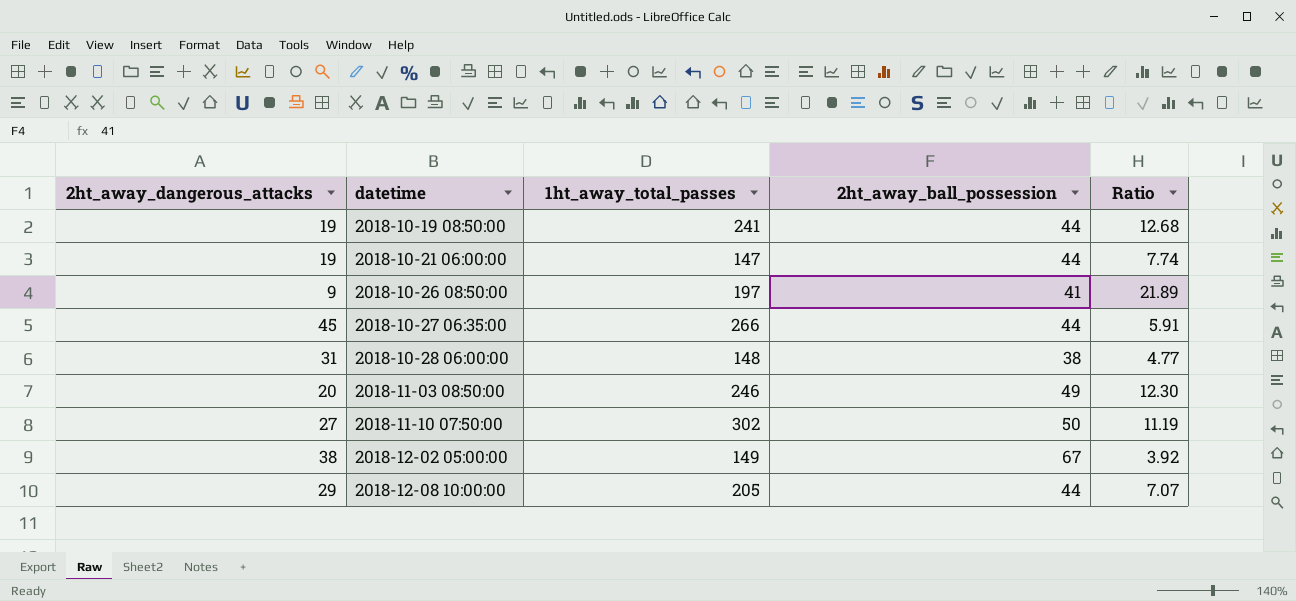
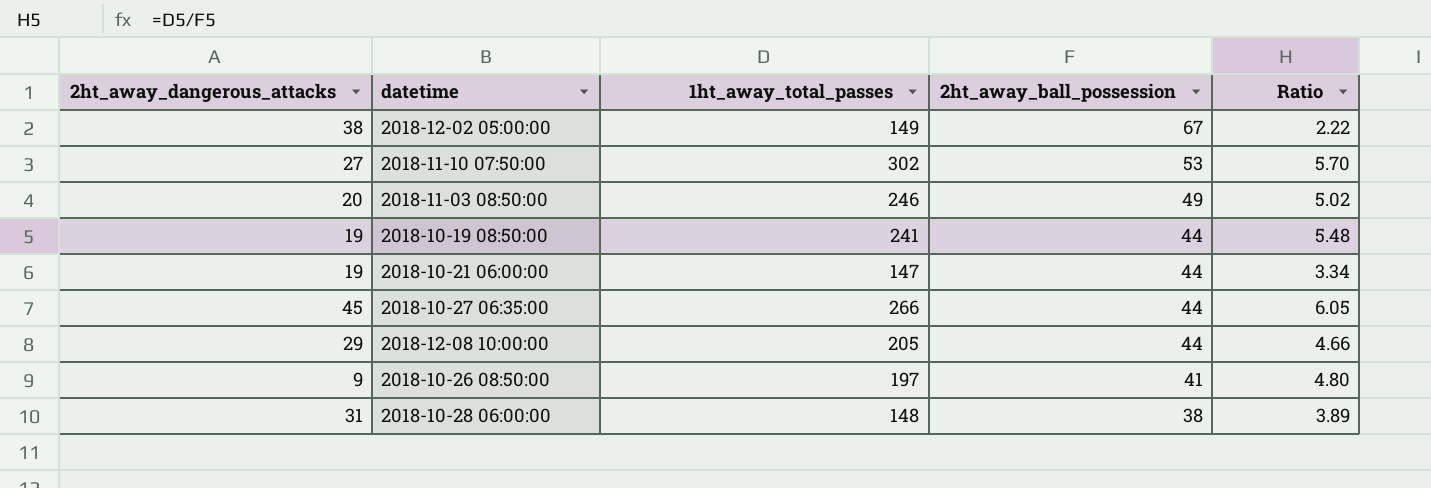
row order: datetime ascending -> 2ht_away_ball_possession descending
column Ratio | formula: [1ht_away_total_passes] / [2ht_away_dangerous_attacks] -> [1ht_away_total_passes] / [2ht_away_ball_possession]
2018-11-10 07:50:00 | 2ht_away_ball_possession: 50 -> 53

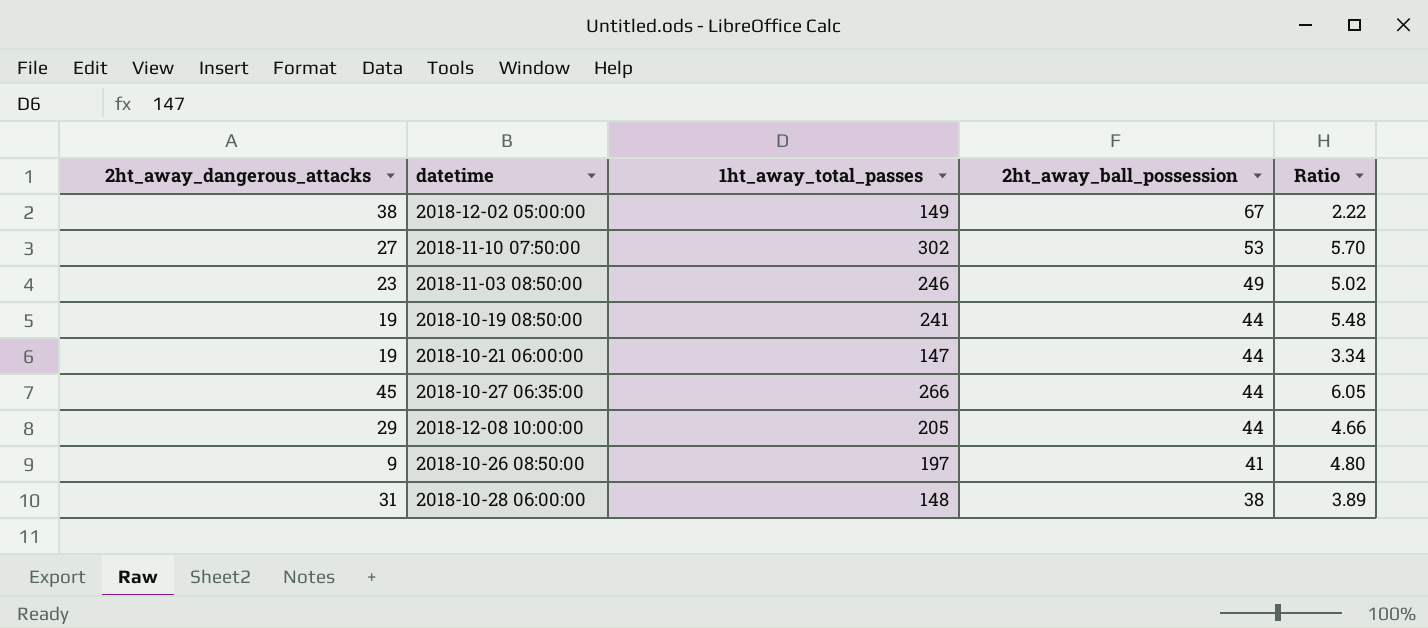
2018-11-03 08:50:00 | 2ht_away_dangerous_attacks: 20 -> 23

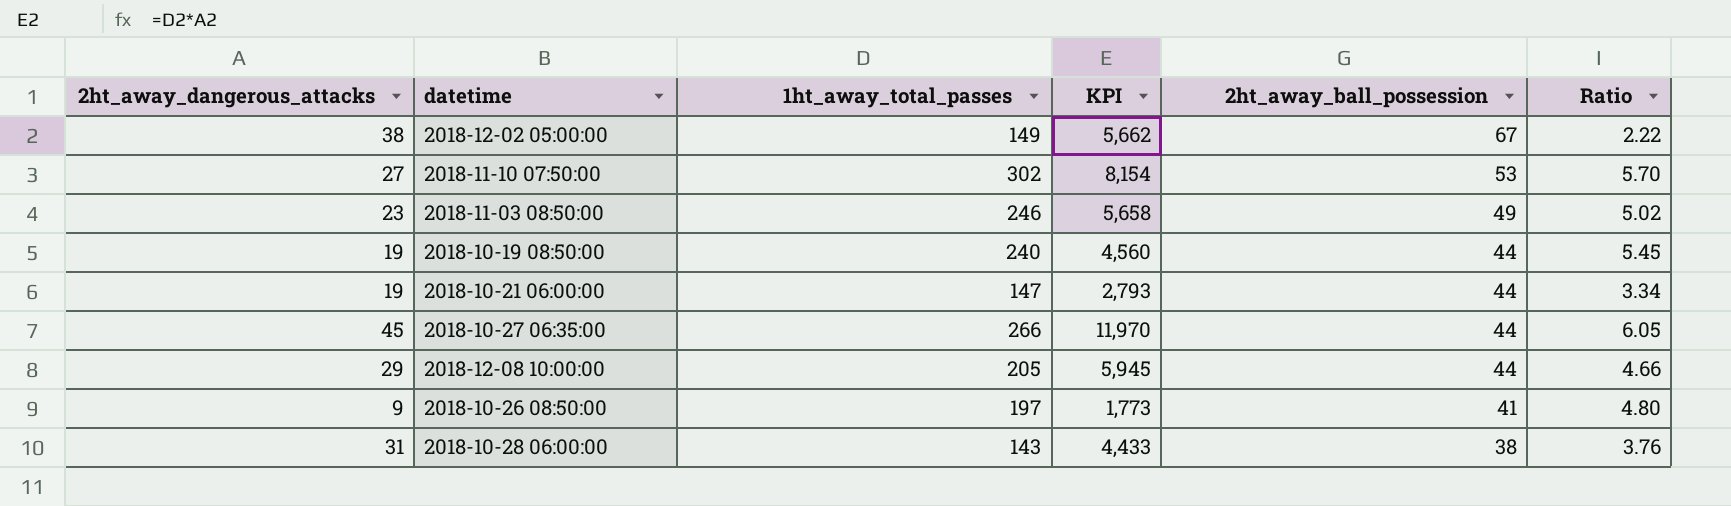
column KPI | formula: none -> [2ht_away_dangerous_attacks] * [1ht_away_total_passes]
2018-10-19 08:50:00 | 1ht_away_total_passes: 241 -> 240
2018-10-19 08:50:00 | Ratio: 5.48 -> 5.45
2018-10-28 06:00:00 | 1ht_away_total_passes: 148 -> 143
2018-10-28 06:00:00 | Ratio: 3.89 -> 3.76

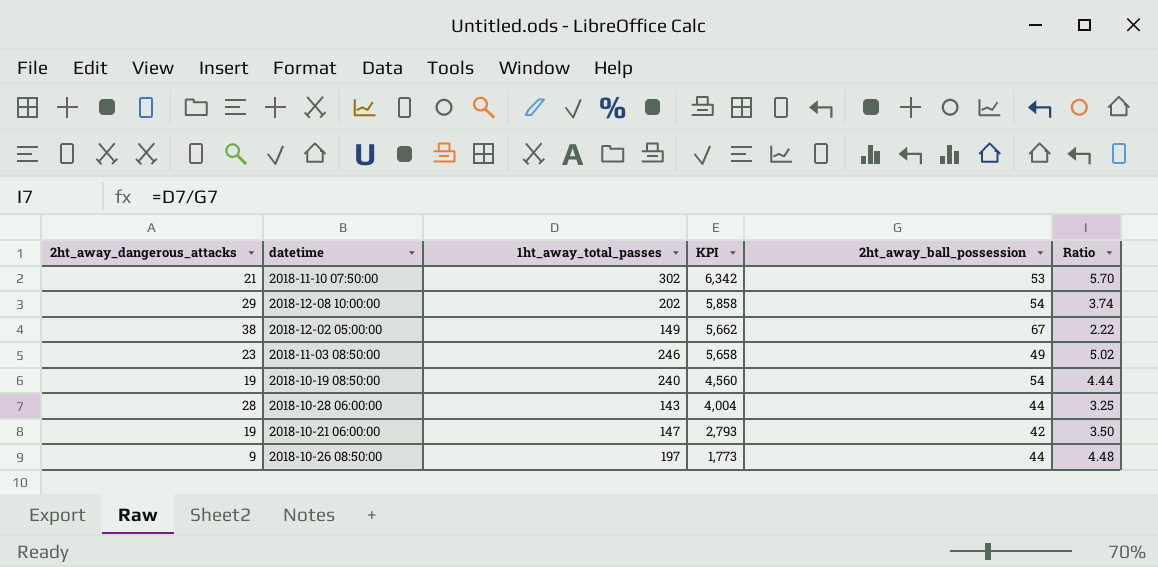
row order: 2ht_away_ball_possession descending -> KPI descending
row 2018-10-27 06:35:00: 45 | 266 | 11,970 | 44 | 6.05 -> none
2018-11-10 07:50:00 | 2ht_away_dangerous_attacks: 27 -> 21
2018-11-10 07:50:00 | KPI: 8,154 -> 6,342
2018-12-08 10:00:00 | 1ht_away_total_passes: 205 -> 202
2018-12-08 10:00:00 | KPI: 5,945 -> 5,858
2018-12-08 10:00:00 | 2ht_away_ball_possession: 44 -> 54
2018-12-08 10:00:00 | Ratio: 4.66 -> 3.74
2018-10-19 08:50:00 | 2ht_away_ball_possession: 44 -> 54
2018-10-19 08:50:00 | Ratio: 5.45 -> 4.44
2018-10-28 06:00:00 | 2ht_away_dangerous_attacks: 31 -> 28
2018-10-28 06:00:00 | KPI: 4,433 -> 4,004
2018-10-28 06:00:00 | 2ht_away_ball_possession: 38 -> 44
2018-10-28 06:00:00 | Ratio: 3.76 -> 3.25
2018-10-21 06:00:00 | 2ht_away_ball_possession: 44 -> 42
2018-10-21 06:00:00 | Ratio: 3.34 -> 3.50
2018-10-26 08:50:00 | 2ht_away_ball_possession: 41 -> 44
2018-10-26 08:50:00 | Ratio: 4.80 -> 4.48

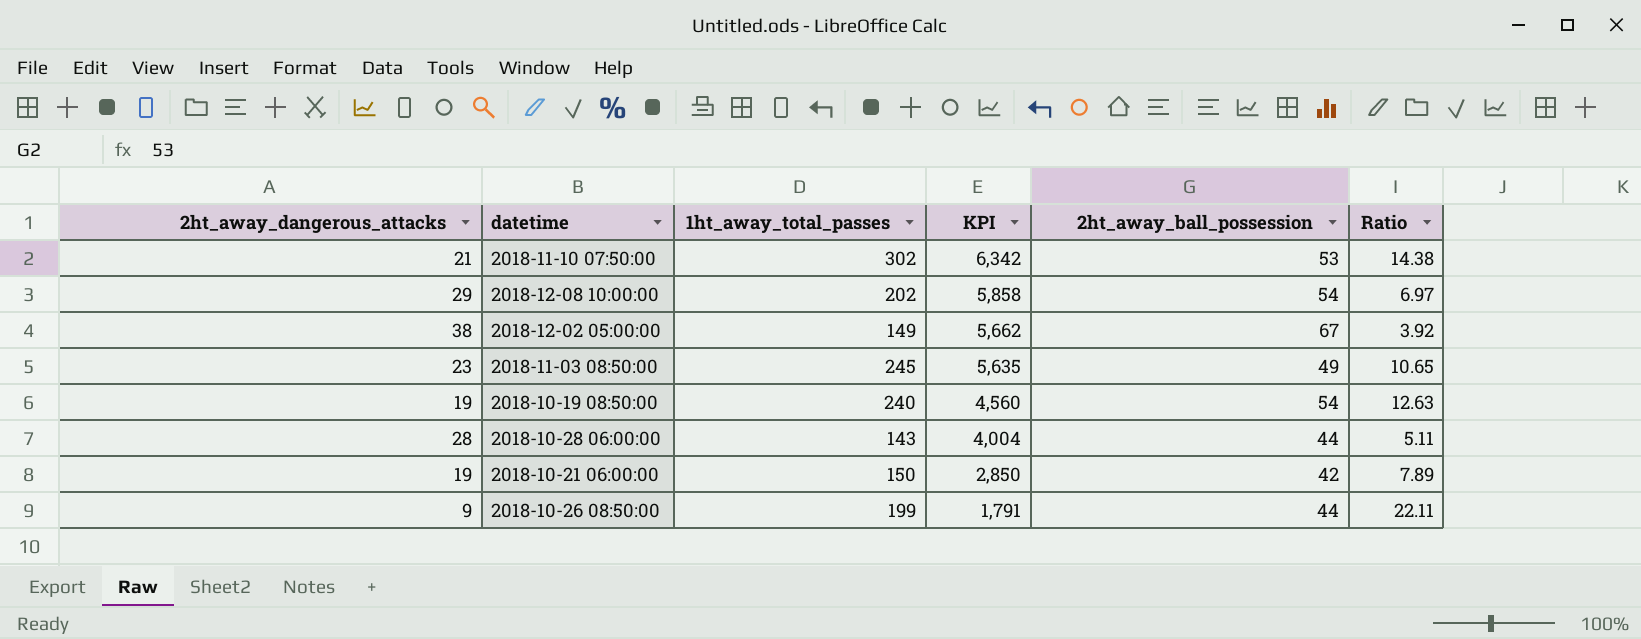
column Ratio | formula: [1ht_away_total_passes] / [2ht_away_ball_possession] -> [1ht_away_total_passes] / [2ht_away_dangerous_attacks]
2018-11-03 08:50:00 | 1ht_away_total_passes: 246 -> 245
2018-11-03 08:50:00 | KPI: 5,658 -> 5,635
2018-10-21 06:00:00 | 1ht_away_total_passes: 147 -> 150
2018-10-21 06:00:00 | KPI: 2,793 -> 2,850
2018-10-26 08:50:00 | 1ht_away_total_passes: 197 -> 199
2018-10-26 08:50:00 | KPI: 1,773 -> 1,791

